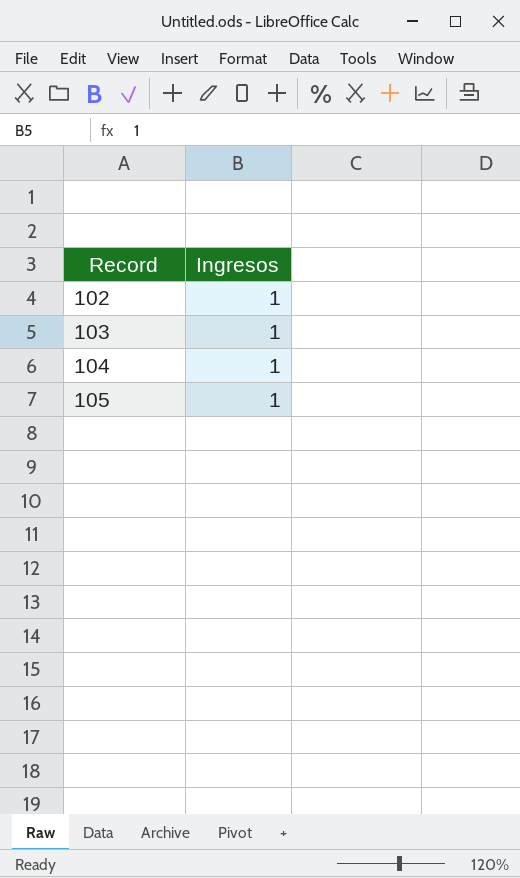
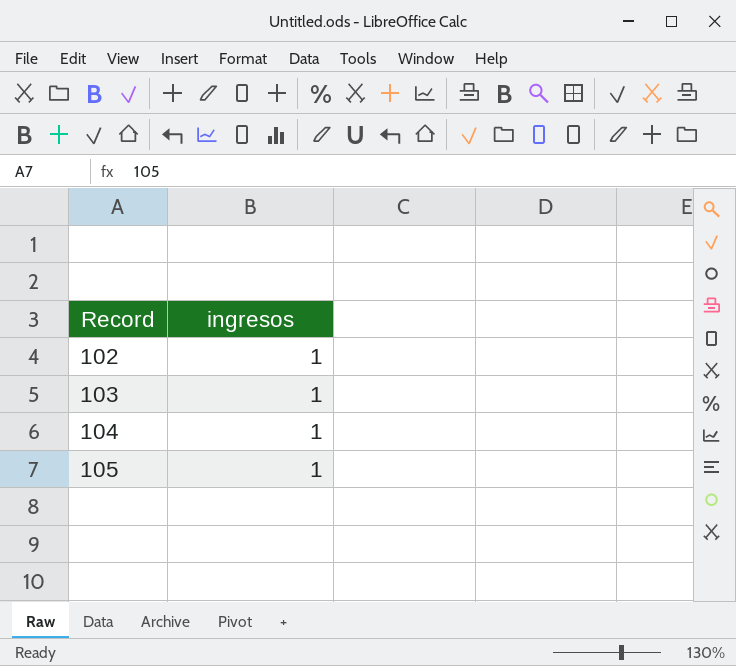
column name: Ingresos -> ingresos

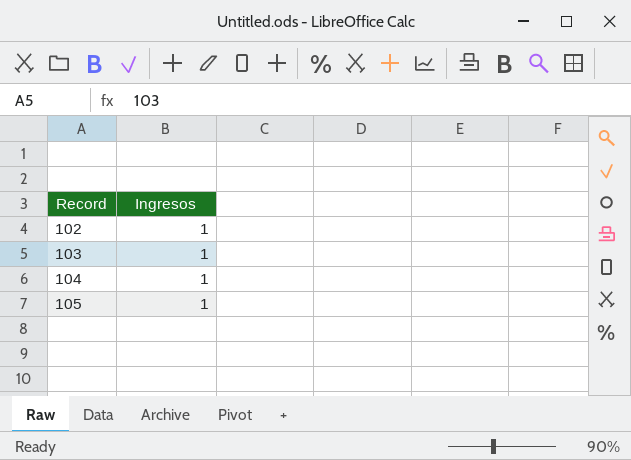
column name: ingresos -> Ingresos

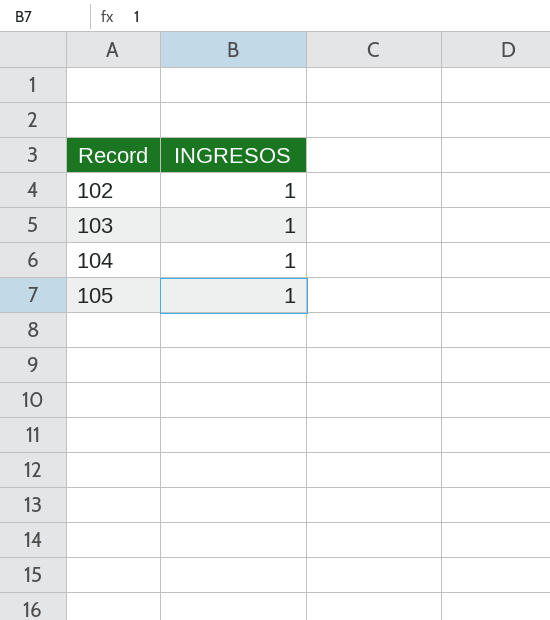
column name: Ingresos -> INGRESOS

